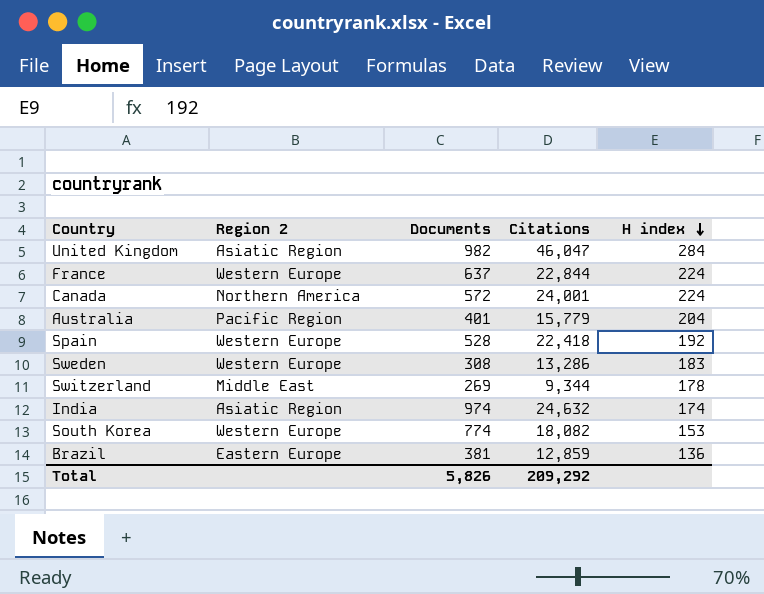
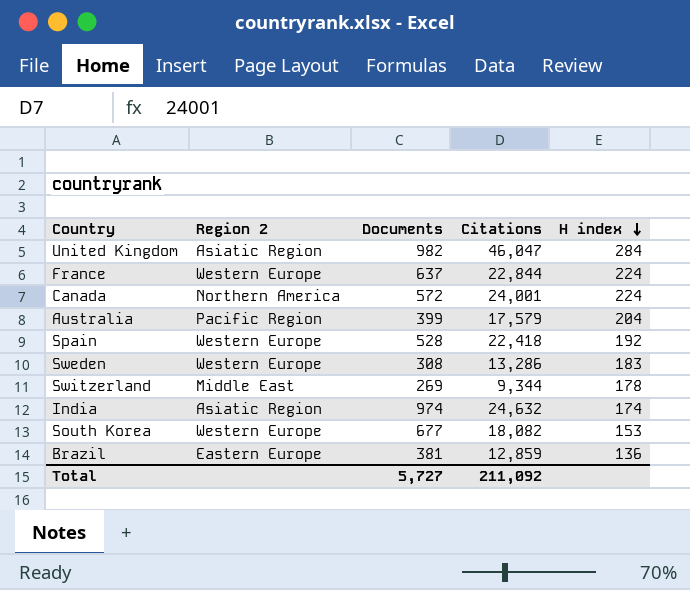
Australia | Documents: 401 -> 399
Australia | Citations: 15,779 -> 17,579
South Korea | Documents: 774 -> 677
Total | Documents: 5,826 -> 5,727
Total | Citations: 209,292 -> 211,092

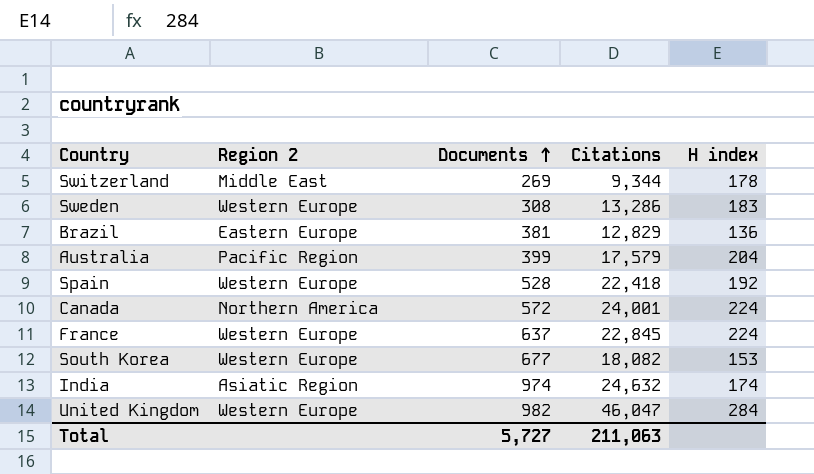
row order: H index descending -> Documents ascending
Brazil | Citations: 12,859 -> 12,829
France | Citations: 22,844 -> 22,845
United Kingdom | Region 2: Asiatic Region -> Western Europe
Total | Citations: 211,092 -> 211,063

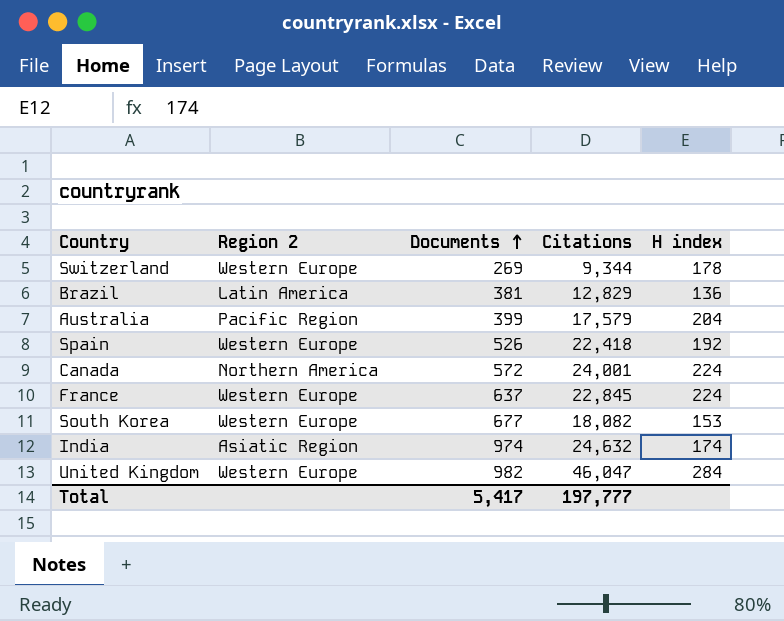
row Sweden: Western Europe | 308 | 13,286 | 183 -> none
Switzerland | Region 2: Middle East -> Western Europe
Brazil | Region 2: Eastern Europe -> Latin America
Spain | Documents: 528 -> 526
Total | Documents: 5,727 -> 5,417
Total | Citations: 211,063 -> 197,777

